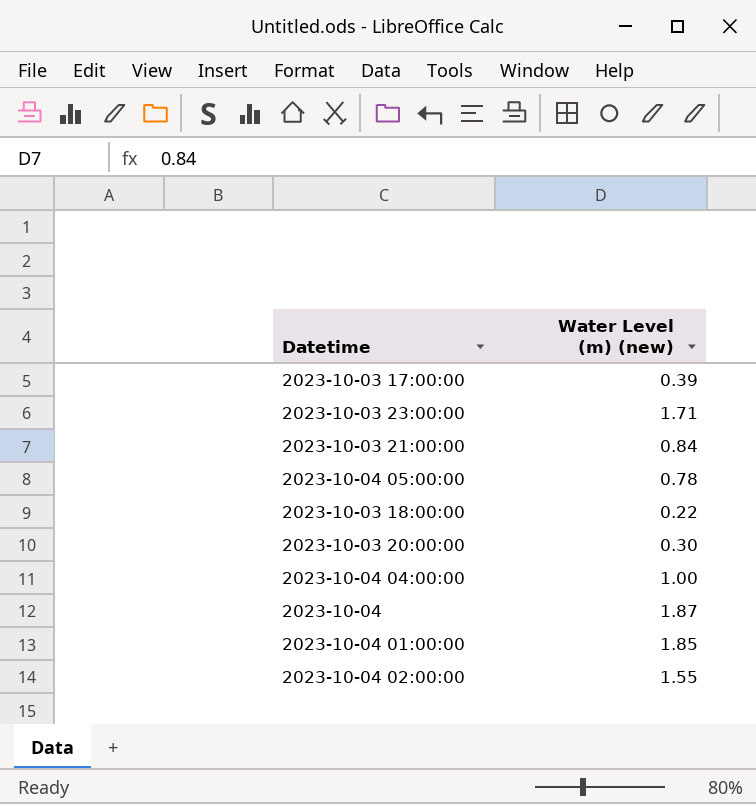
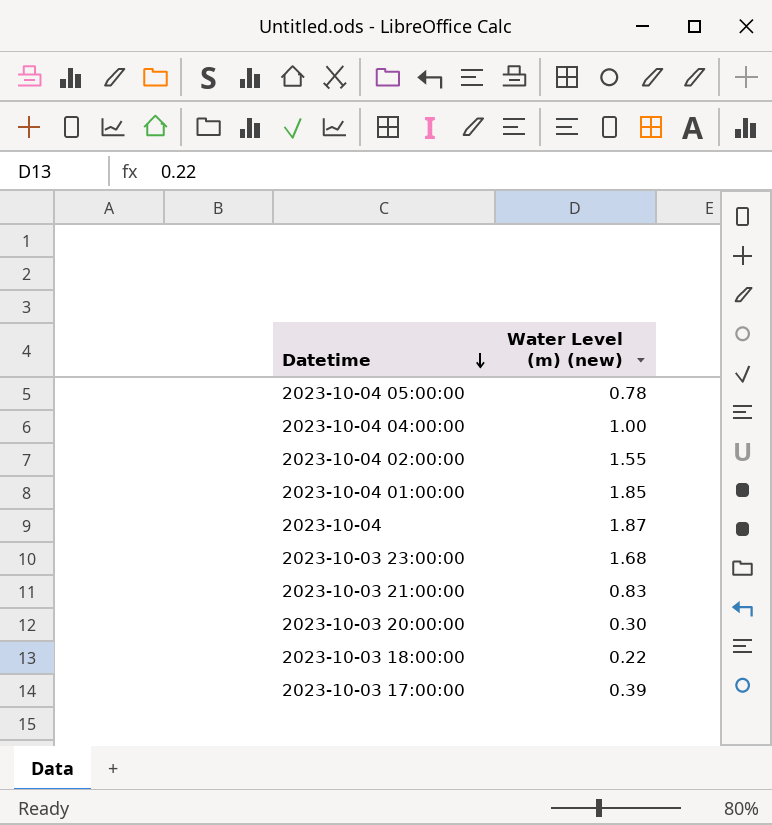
row order: none -> Datetime descending
2023-10-03 23:00:00 | Water Level (m) (new): 1.71 -> 1.68
2023-10-03 21:00:00 | Water Level (m) (new): 0.84 -> 0.83

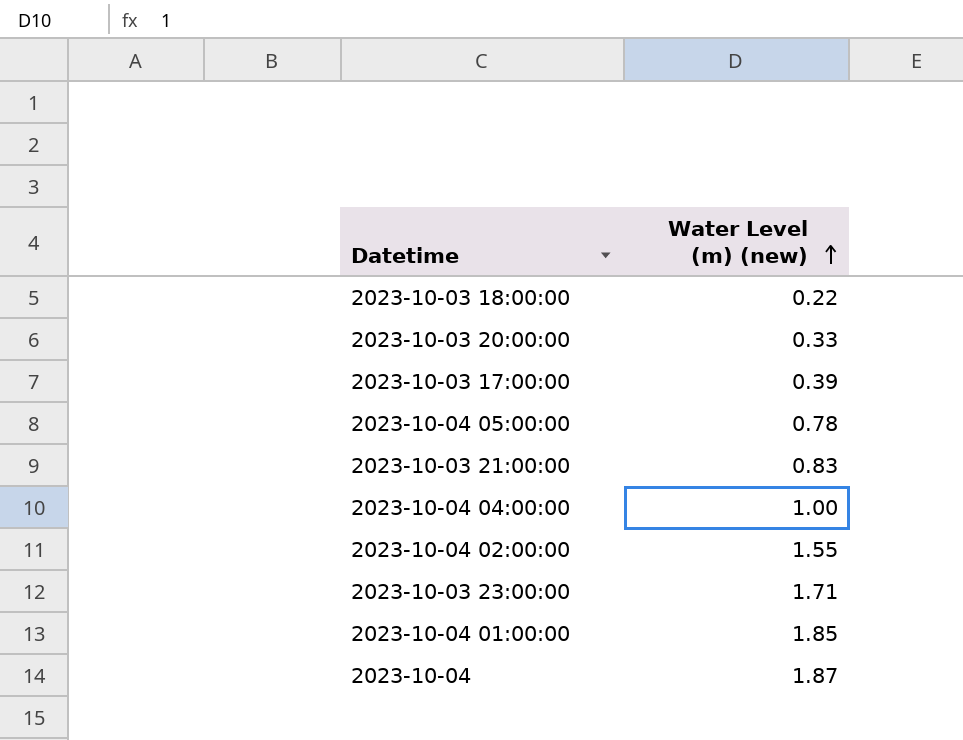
row order: Datetime descending -> Water Level (m) (new) ascending
2023-10-03 20:00:00 | Water Level (m) (new): 0.30 -> 0.33
2023-10-03 23:00:00 | Water Level (m) (new): 1.68 -> 1.71

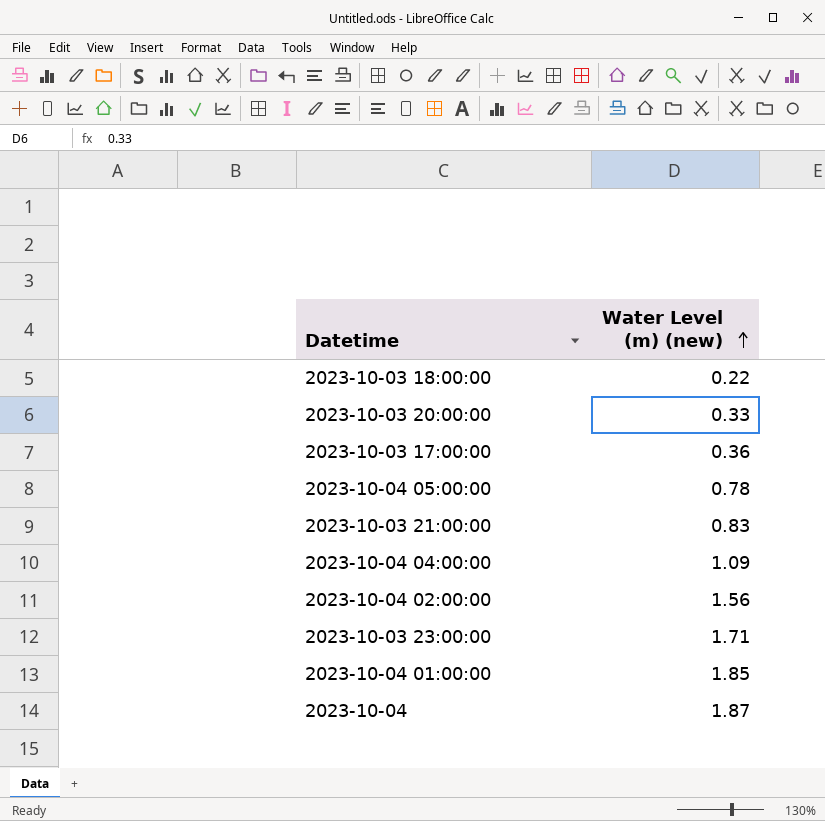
2023-10-03 17:00:00 | Water Level (m) (new): 0.39 -> 0.36
2023-10-04 04:00:00 | Water Level (m) (new): 1.00 -> 1.09
2023-10-04 02:00:00 | Water Level (m) (new): 1.55 -> 1.56

